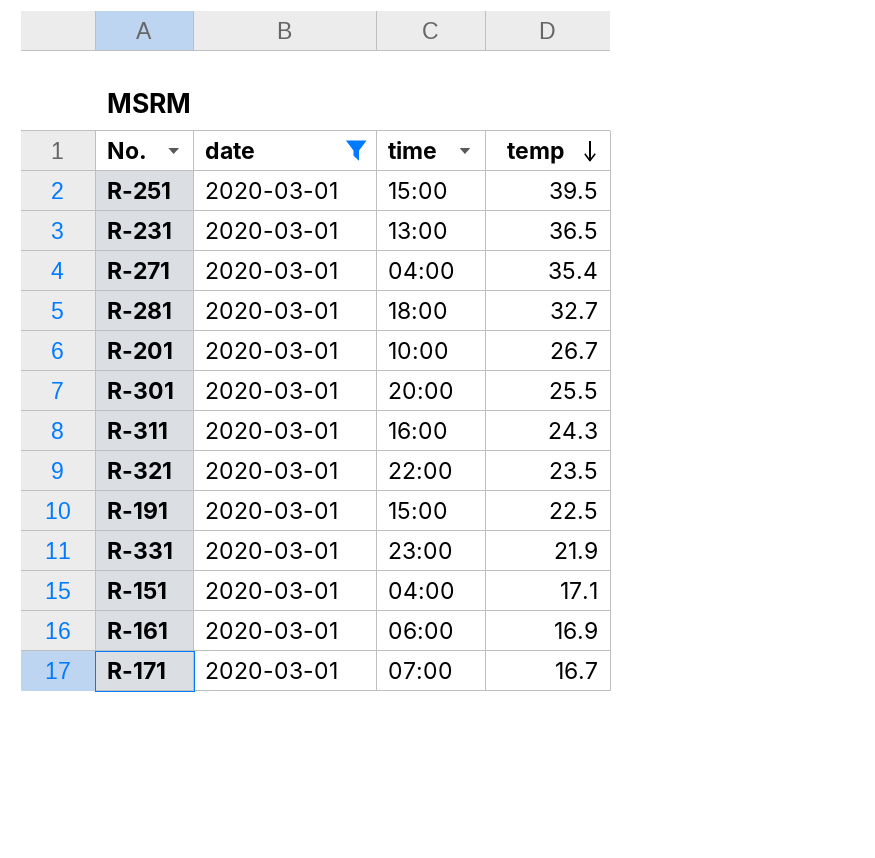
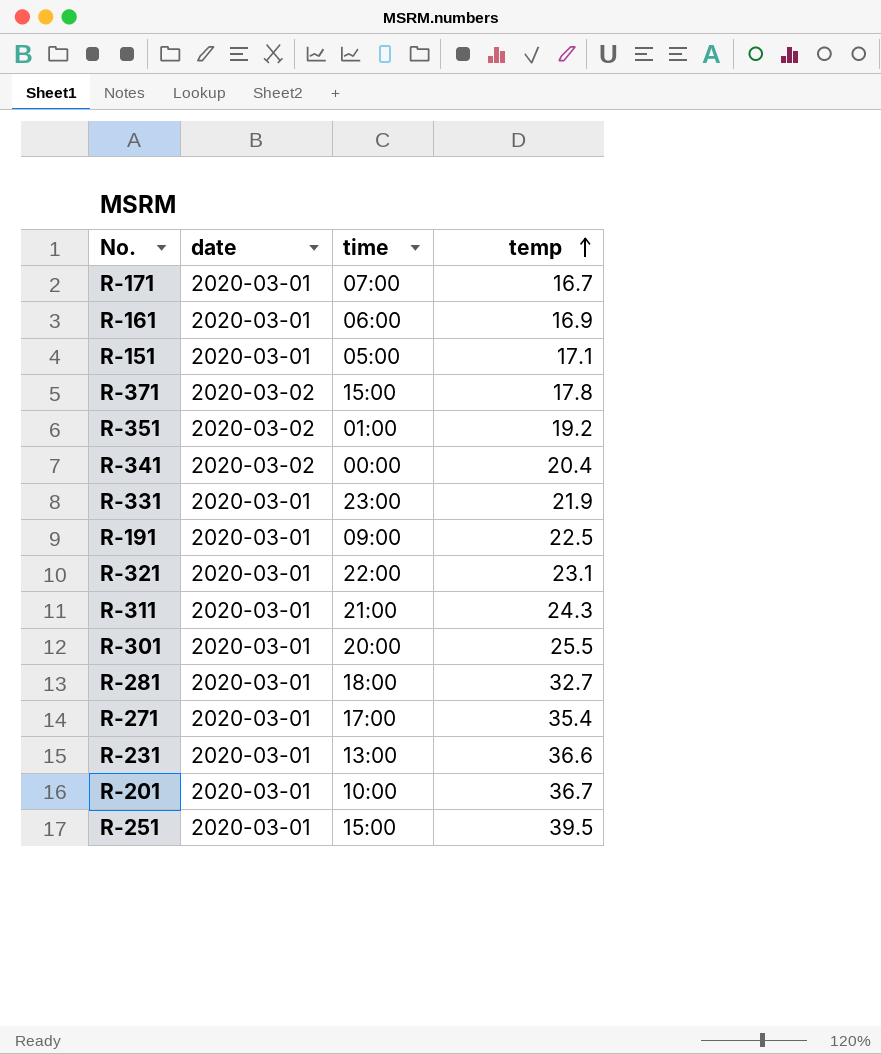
filter: date = 2020-03-01 -> none
row order: temp descending -> temp ascending
R-151 | time: 04:00 -> 05:00
R-191 | time: 15:00 -> 09:00
R-321 | temp: 23.5 -> 23.1
R-311 | time: 16:00 -> 21:00
R-271 | time: 04:00 -> 17:00
R-231 | temp: 36.5 -> 36.6
R-201 | temp: 26.7 -> 36.7

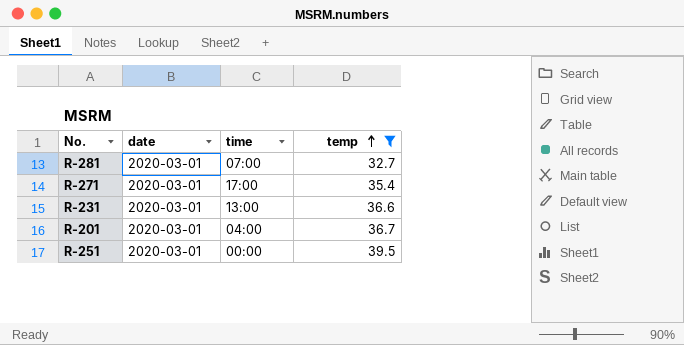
filter: none -> temp >= 32.7
R-281 | time: 18:00 -> 07:00
R-201 | time: 10:00 -> 04:00
R-251 | time: 15:00 -> 00:00

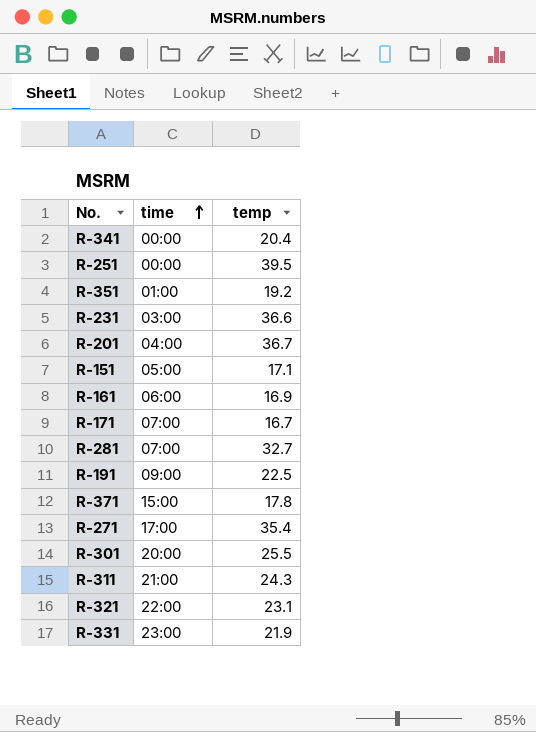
filter: temp >= 32.7 -> none
row order: temp ascending -> time ascending
column date | position: 2 -> none
R-231 | time: 13:00 -> 03:00

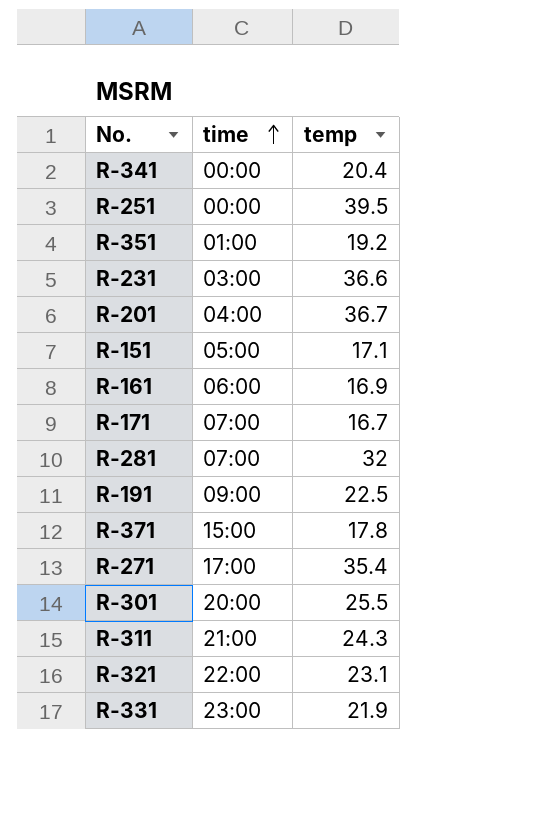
R-281 | temp: 32.7 -> 32

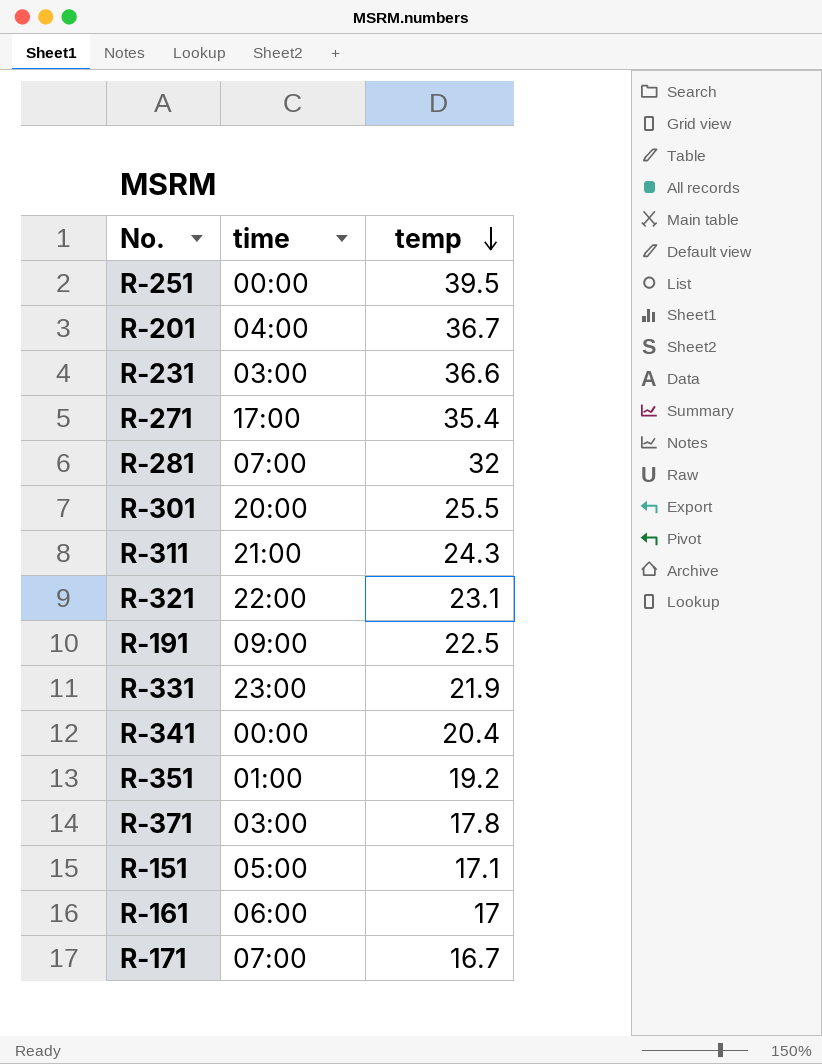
row order: time ascending -> temp descending
R-371 | time: 15:00 -> 03:00
R-161 | temp: 16.9 -> 17

